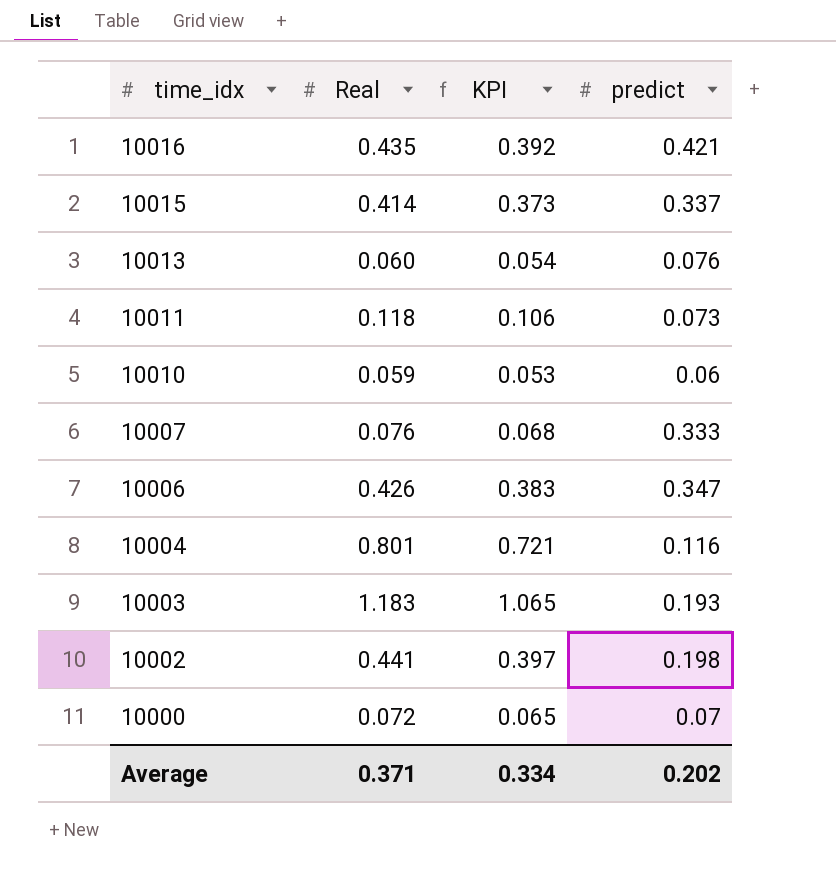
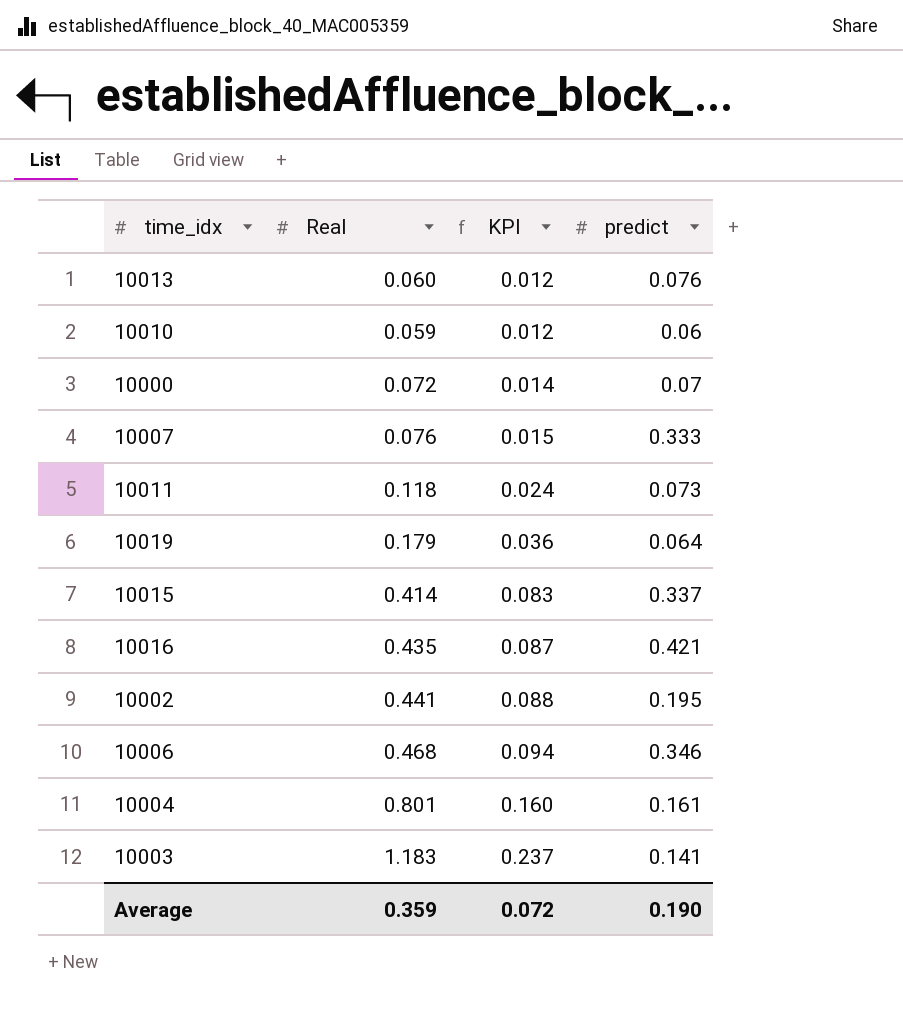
row order: time_idx descending -> KPI ascending
column KPI | formula: [Real] * 0.9 -> [Real] * 0.2
row 10019: none -> 0.179 | 0.036 | 0.064
10002 | predict: 0.198 -> 0.195
10006 | Real: 0.426 -> 0.468
10006 | predict: 0.347 -> 0.346
10004 | predict: 0.116 -> 0.161
10003 | predict: 0.193 -> 0.141
Average | Real: 0.371 -> 0.359
Average | KPI: 0.334 -> 0.072
Average | predict: 0.202 -> 0.190

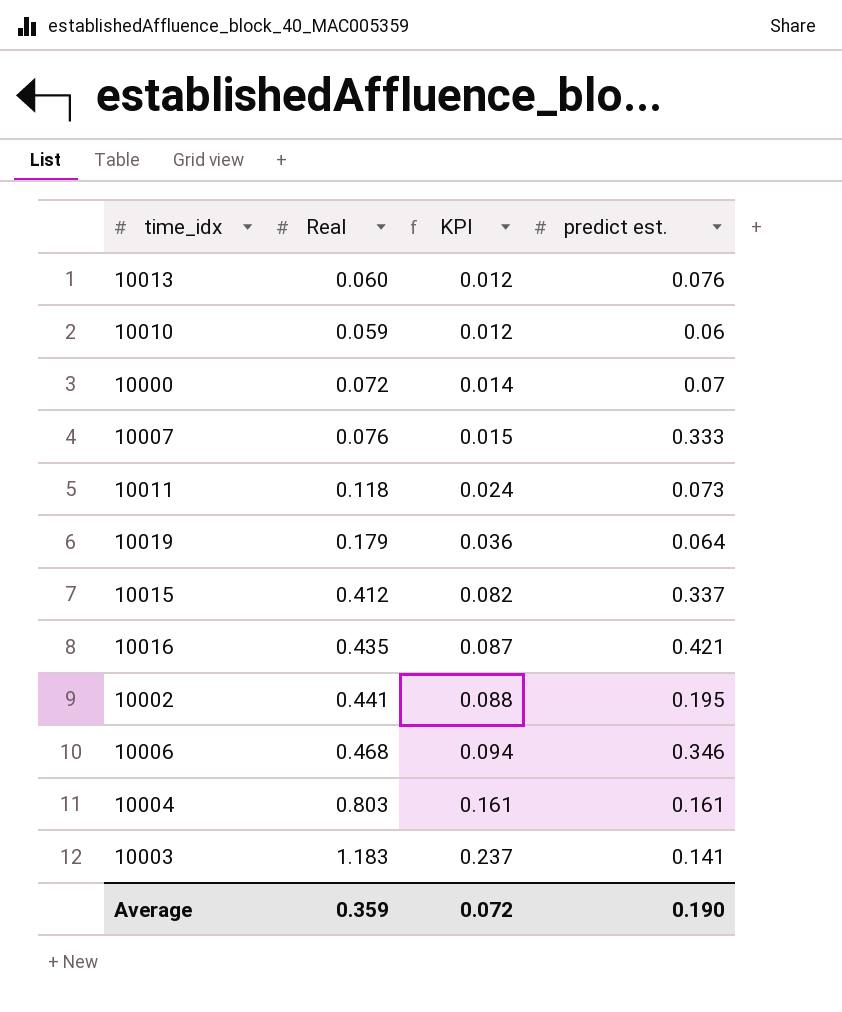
column name: predict -> predict est.
10015 | Real: 0.414 -> 0.412
10015 | KPI: 0.083 -> 0.082
10004 | Real: 0.801 -> 0.803
10004 | KPI: 0.160 -> 0.161

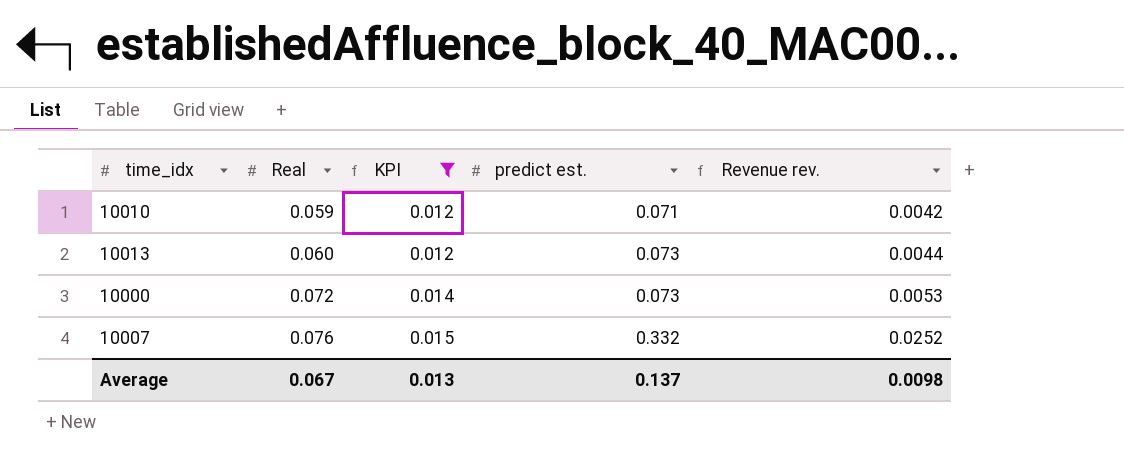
filter: none -> KPI <= 0.015
row order: KPI ascending -> Real ascending
column Revenue rev. | formula: none -> [Real] * [predict est.]
10010 | predict est.: 0.06 -> 0.071
10013 | predict est.: 0.076 -> 0.073
10000 | predict est.: 0.07 -> 0.073
10007 | predict est.: 0.333 -> 0.332
Average | Real: 0.359 -> 0.067
Average | KPI: 0.072 -> 0.013
Average | predict est.: 0.190 -> 0.137

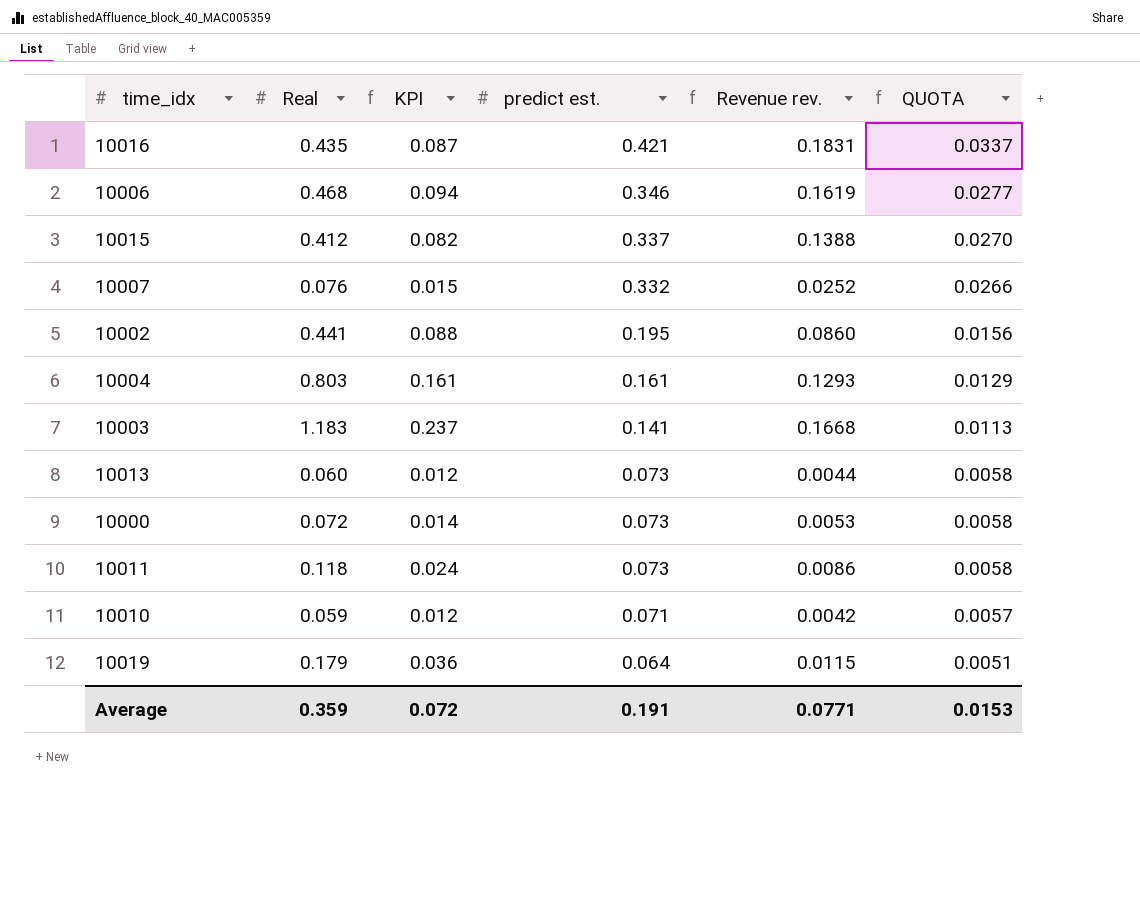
filter: KPI <= 0.015 -> none
row order: Real ascending -> predict est. descending
column QUOTA | formula: none -> [predict est.] * 0.08
Average | Real: 0.067 -> 0.359
Average | KPI: 0.013 -> 0.072
Average | predict est.: 0.137 -> 0.191
Average | Revenue rev.: 0.0098 -> 0.0771

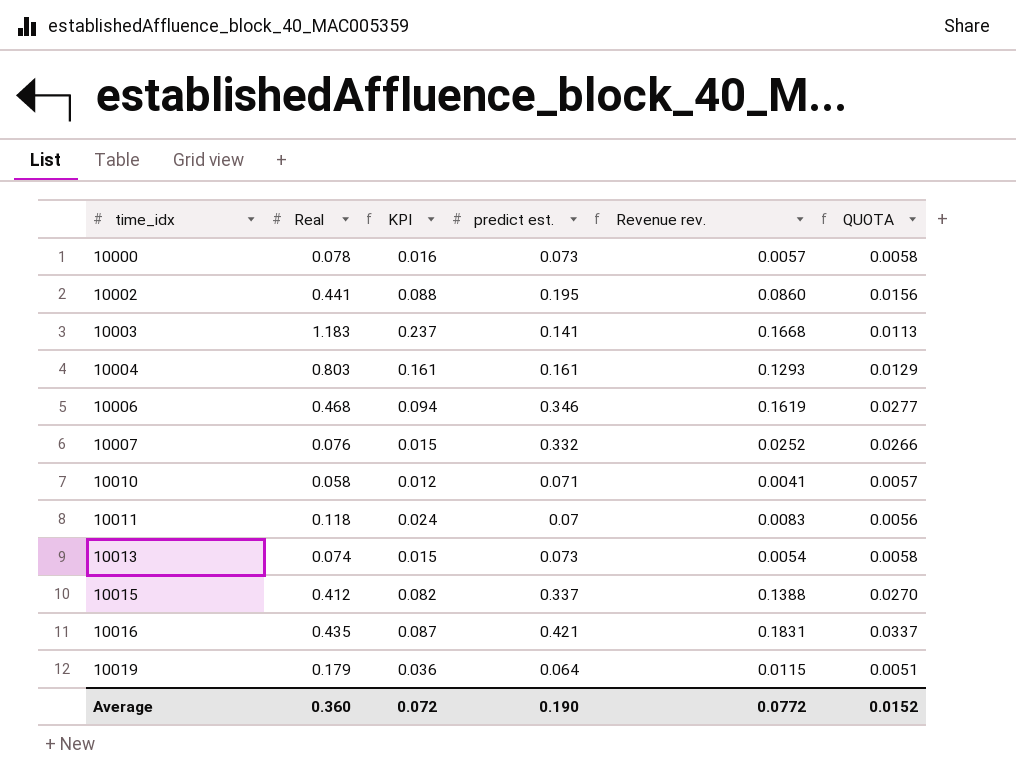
row order: predict est. descending -> time_idx ascending
10000 | Real: 0.072 -> 0.078
10000 | KPI: 0.014 -> 0.016
10000 | Revenue rev.: 0.0053 -> 0.0057
10010 | Real: 0.059 -> 0.058
10010 | Revenue rev.: 0.0042 -> 0.0041
10011 | predict est.: 0.073 -> 0.07
10011 | Revenue rev.: 0.0086 -> 0.0083
10011 | QUOTA: 0.0058 -> 0.0056
10013 | Real: 0.060 -> 0.074
10013 | KPI: 0.012 -> 0.015
10013 | Revenue rev.: 0.0044 -> 0.0054
Average | Real: 0.359 -> 0.360
Average | predict est.: 0.191 -> 0.190
Average | Revenue rev.: 0.0771 -> 0.0772
Average | QUOTA: 0.0153 -> 0.0152

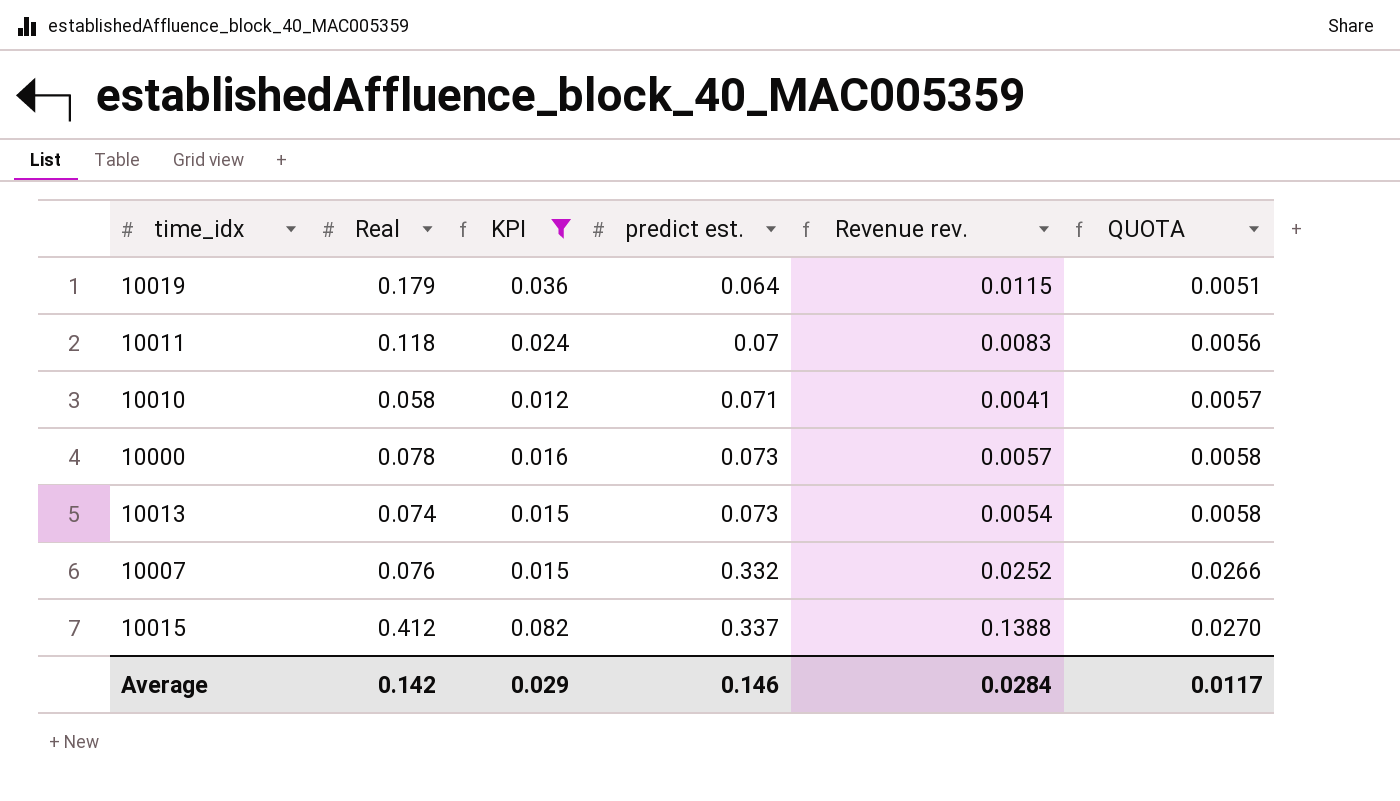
filter: none -> KPI <= 0.082
row order: time_idx ascending -> predict est. ascending
Average | Real: 0.360 -> 0.142
Average | KPI: 0.072 -> 0.029
Average | predict est.: 0.190 -> 0.146
Average | Revenue rev.: 0.0772 -> 0.0284
Average | QUOTA: 0.0152 -> 0.0117

